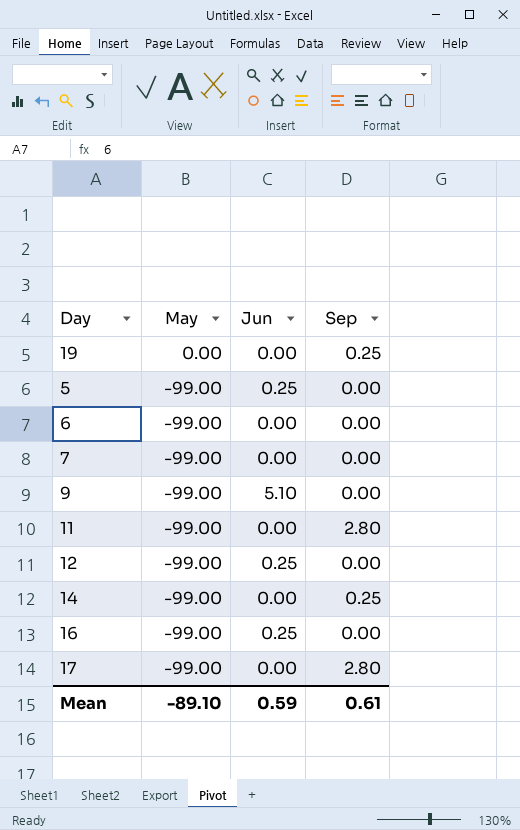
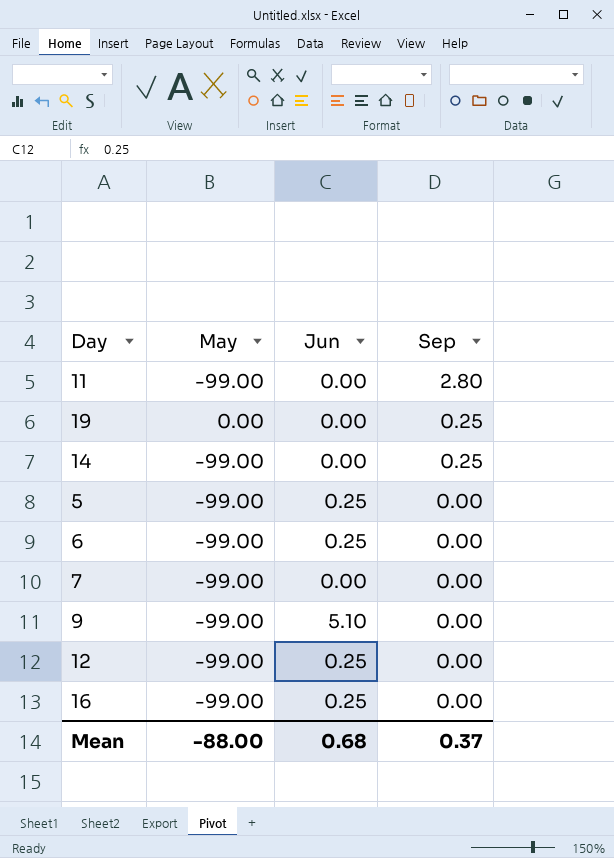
row order: May descending -> Sep descending
row 17: -99.00 | 0.00 | 2.80 -> none
6 | Jun: 0.00 -> 0.25
Mean | May: -89.10 -> -88.00
Mean | Jun: 0.59 -> 0.68
Mean | Sep: 0.61 -> 0.37

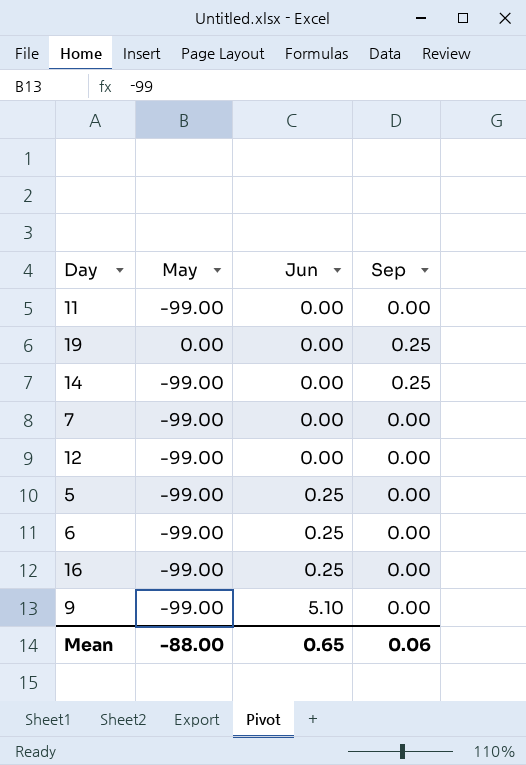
row order: Sep descending -> Jun ascending
11 | Sep: 2.80 -> 0.00
12 | Jun: 0.25 -> 0.00
Mean | Jun: 0.68 -> 0.65
Mean | Sep: 0.37 -> 0.06

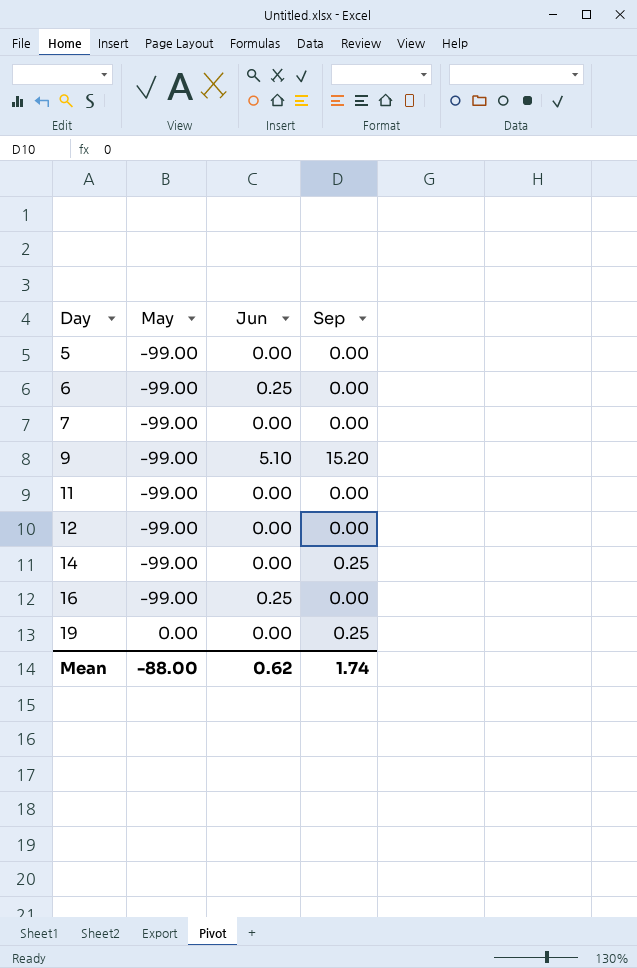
row order: Jun ascending -> Day ascending
5 | Jun: 0.25 -> 0.00
9 | Sep: 0.00 -> 15.20
Mean | Jun: 0.65 -> 0.62
Mean | Sep: 0.06 -> 1.74

